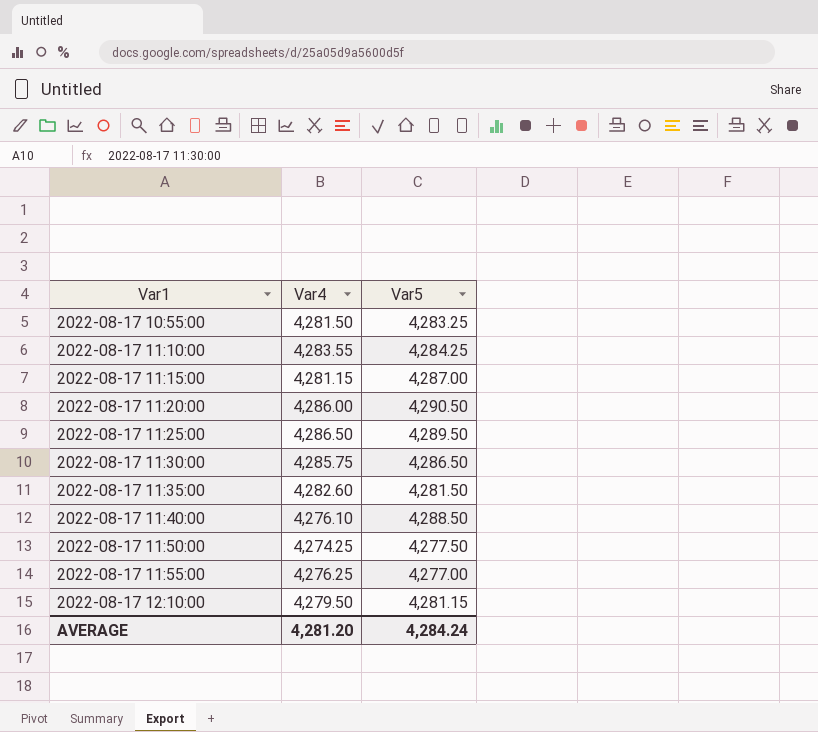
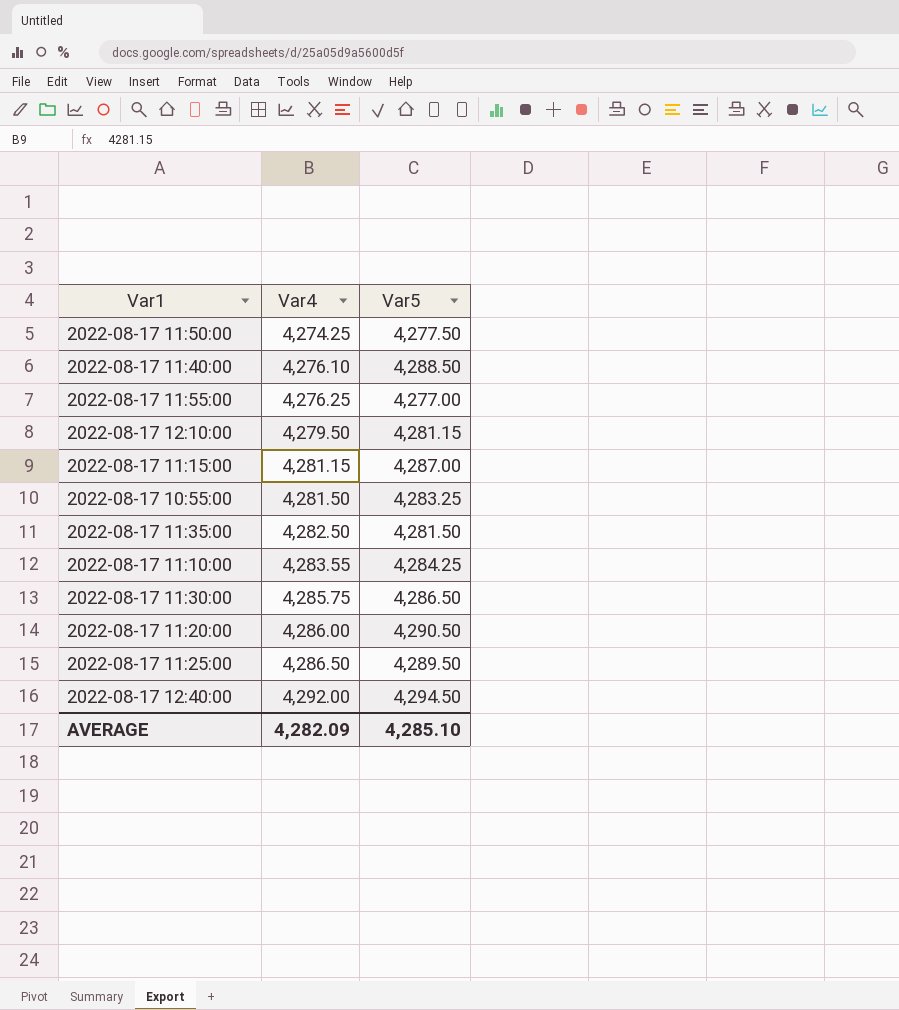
row order: Var1 ascending -> Var4 ascending
2022-08-17 11:35:00 | Var4: 4,282.60 -> 4,282.50
row 2022-08-17 12:40:00: none -> 4,292.00 | 4,294.50
AVERAGE | Var4: 4,281.20 -> 4,282.09
AVERAGE | Var5: 4,284.24 -> 4,285.10

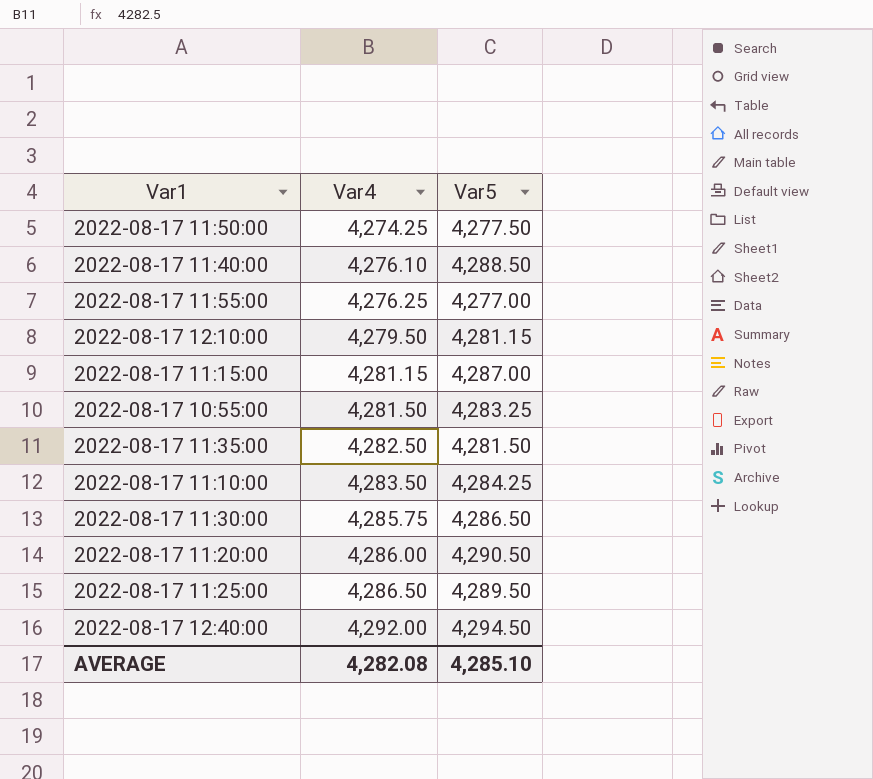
2022-08-17 11:10:00 | Var4: 4,283.55 -> 4,283.50
AVERAGE | Var4: 4,282.09 -> 4,282.08

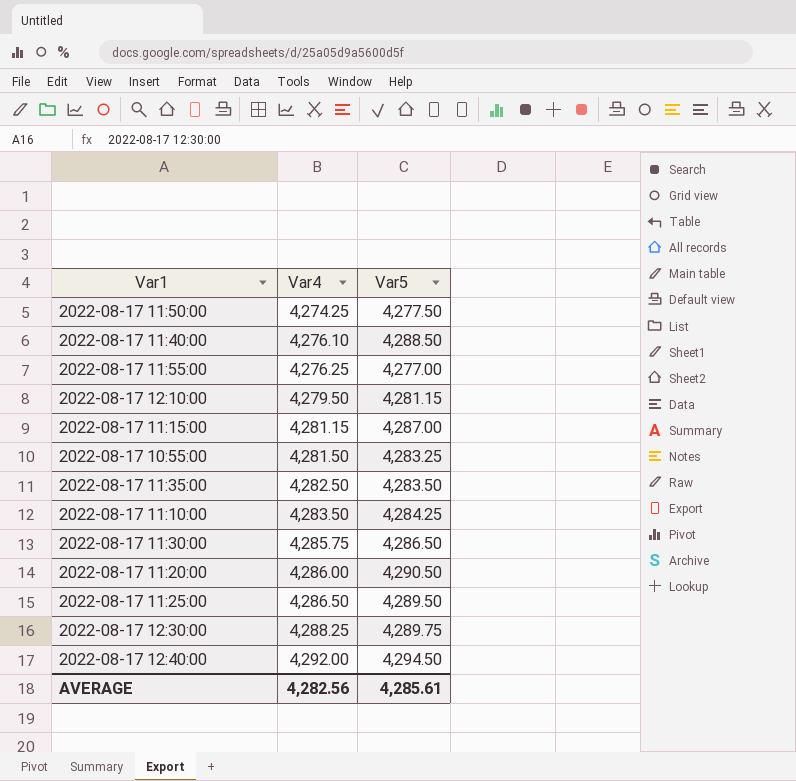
2022-08-17 11:35:00 | Var5: 4,281.50 -> 4,283.50
row 2022-08-17 12:30:00: none -> 4,288.25 | 4,289.75
AVERAGE | Var4: 4,282.08 -> 4,282.56
AVERAGE | Var5: 4,285.10 -> 4,285.61

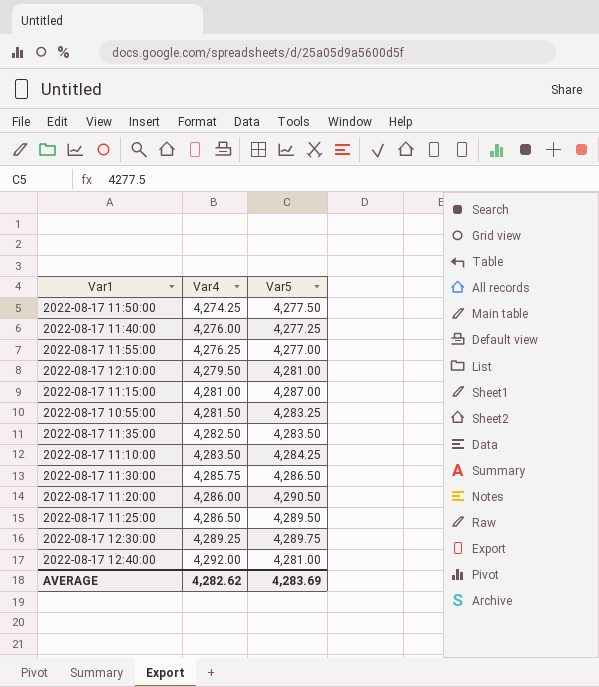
2022-08-17 11:40:00 | Var4: 4,276.10 -> 4,276.00
2022-08-17 11:40:00 | Var5: 4,288.50 -> 4,277.25
2022-08-17 12:10:00 | Var5: 4,281.15 -> 4,281.00
2022-08-17 11:15:00 | Var4: 4,281.15 -> 4,281.00
2022-08-17 12:30:00 | Var4: 4,288.25 -> 4,289.25
2022-08-17 12:40:00 | Var5: 4,294.50 -> 4,281.00
AVERAGE | Var4: 4,282.56 -> 4,282.62
AVERAGE | Var5: 4,285.61 -> 4,283.69

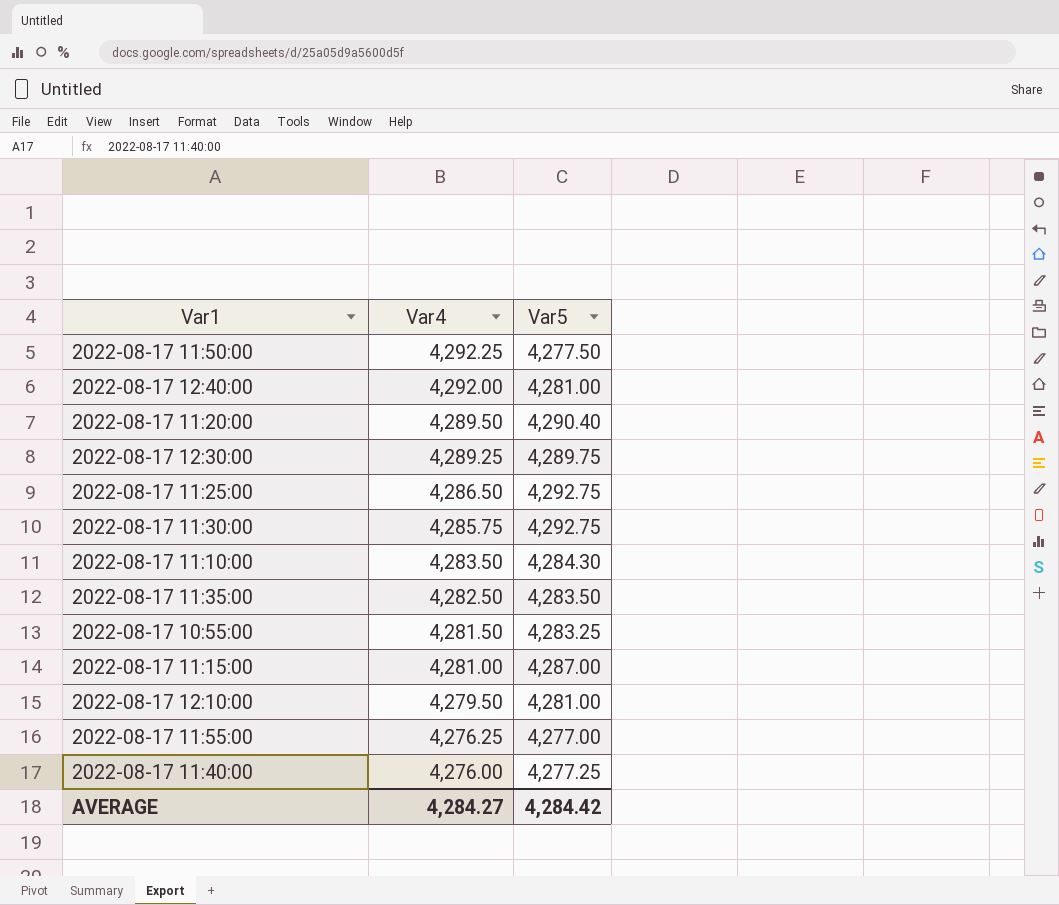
row order: Var4 ascending -> Var4 descending
2022-08-17 11:50:00 | Var4: 4,274.25 -> 4,292.25
2022-08-17 11:20:00 | Var4: 4,286.00 -> 4,289.50
2022-08-17 11:20:00 | Var5: 4,290.50 -> 4,290.40
2022-08-17 11:25:00 | Var5: 4,289.50 -> 4,292.75
2022-08-17 11:30:00 | Var5: 4,286.50 -> 4,292.75
2022-08-17 11:10:00 | Var5: 4,284.25 -> 4,284.30
AVERAGE | Var4: 4,282.62 -> 4,284.27
AVERAGE | Var5: 4,283.69 -> 4,284.42

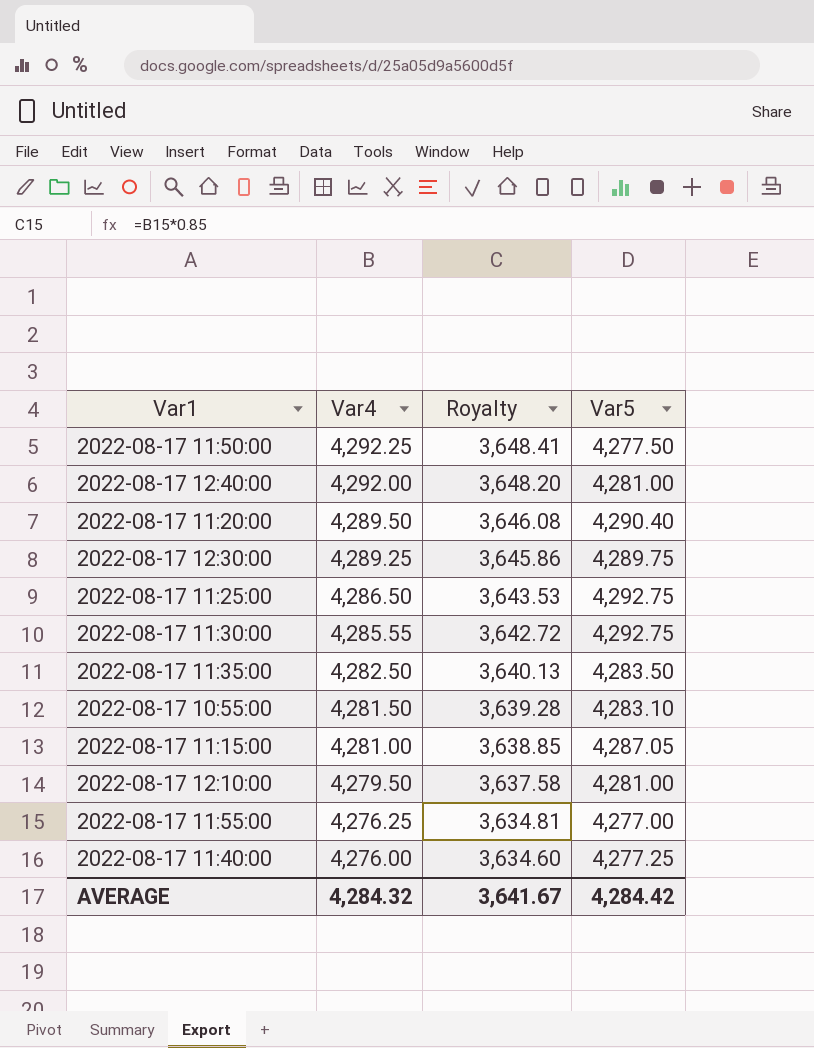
column Royalty | formula: none -> [Var4] * 0.85
row 2022-08-17 11:10:00: 4,283.50 | 4,284.30 -> none
2022-08-17 11:30:00 | Var4: 4,285.75 -> 4,285.55
2022-08-17 10:55:00 | Var5: 4,283.25 -> 4,283.10
2022-08-17 11:15:00 | Var5: 4,287.00 -> 4,287.05
AVERAGE | Var4: 4,284.27 -> 4,284.32

